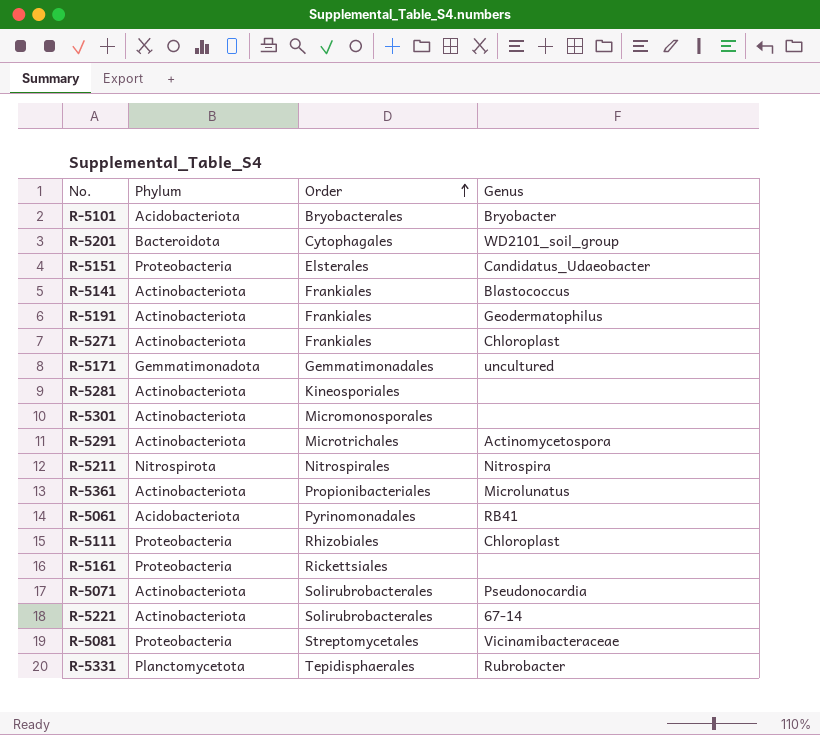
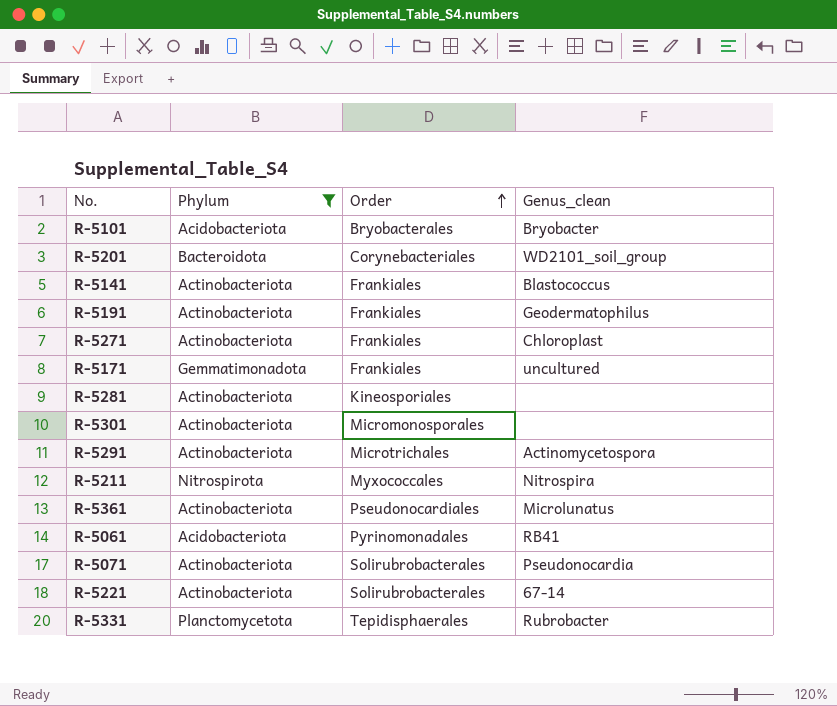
filter: none -> Phylum != Proteobacteria
column name: Genus -> Genus_clean
R-5201 | Order: Cytophagales -> Corynebacteriales
R-5171 | Order: Gemmatimonadales -> Frankiales
R-5211 | Order: Nitrospirales -> Myxococcales
R-5361 | Order: Propionibacteriales -> Pseudonocardiales

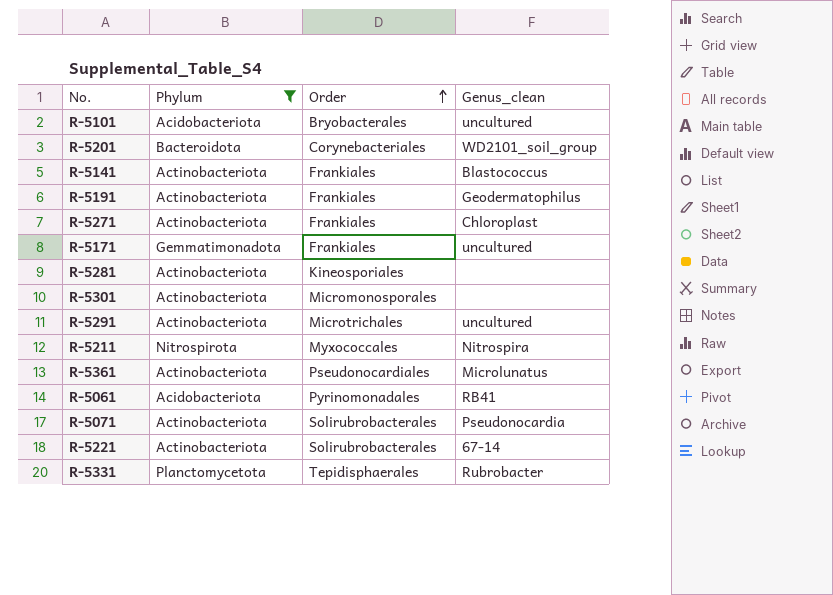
R-5101 | Genus_clean: Bryobacter -> uncultured
R-5291 | Genus_clean: Actinomycetospora -> uncultured

